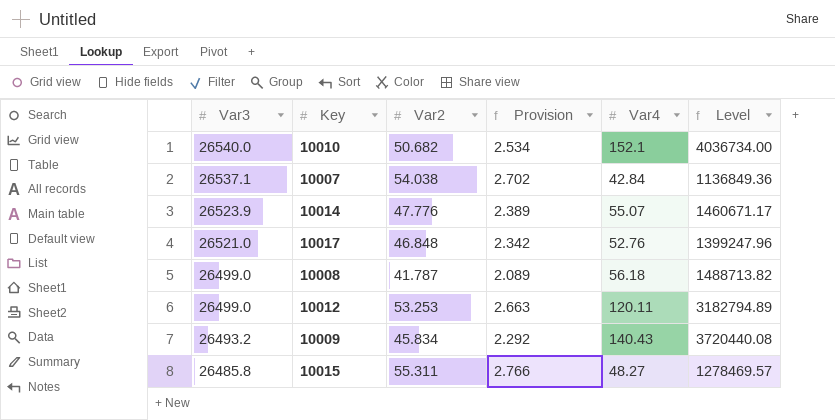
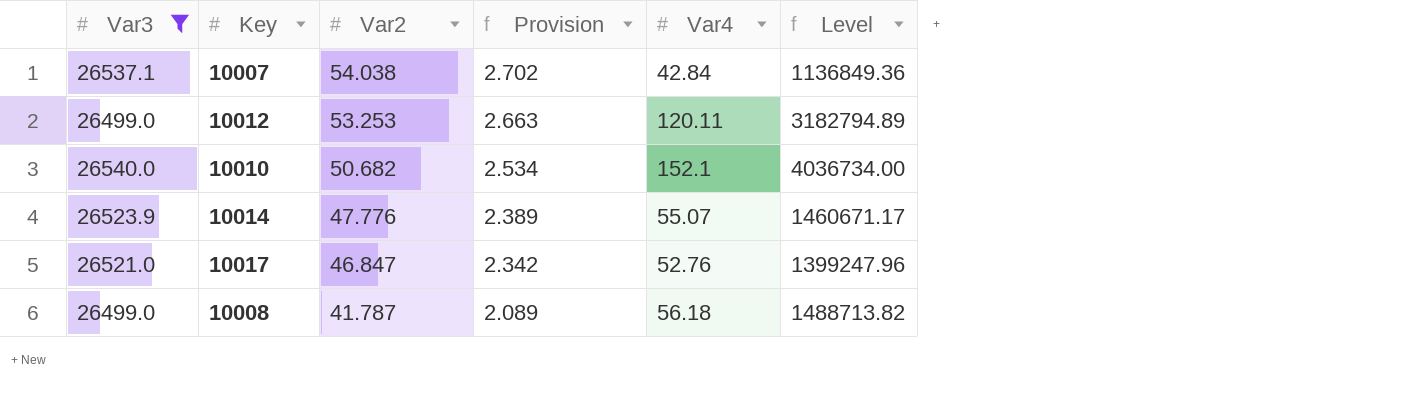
filter: none -> Var3 >= 26499.0
row order: Var3 descending -> Var2 descending
10017 | Var2: 46.848 -> 46.847

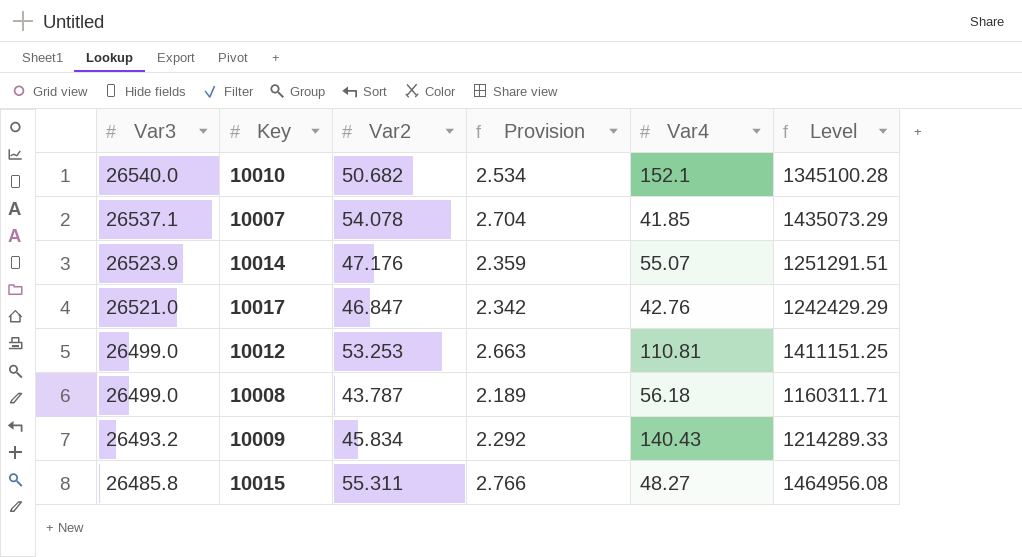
filter: Var3 >= 26499.0 -> none
row order: Var2 descending -> Var3 descending
column Level | formula: [Var3] * [Var4] -> [Var3] * [Var2]
10007 | Var2: 54.038 -> 54.078
10007 | Provision: 2.702 -> 2.704
10007 | Var4: 42.84 -> 41.85
10014 | Var2: 47.776 -> 47.176
10014 | Provision: 2.389 -> 2.359
10017 | Var4: 52.76 -> 42.76
10012 | Var4: 120.11 -> 110.81
10008 | Var2: 41.787 -> 43.787
10008 | Provision: 2.089 -> 2.189

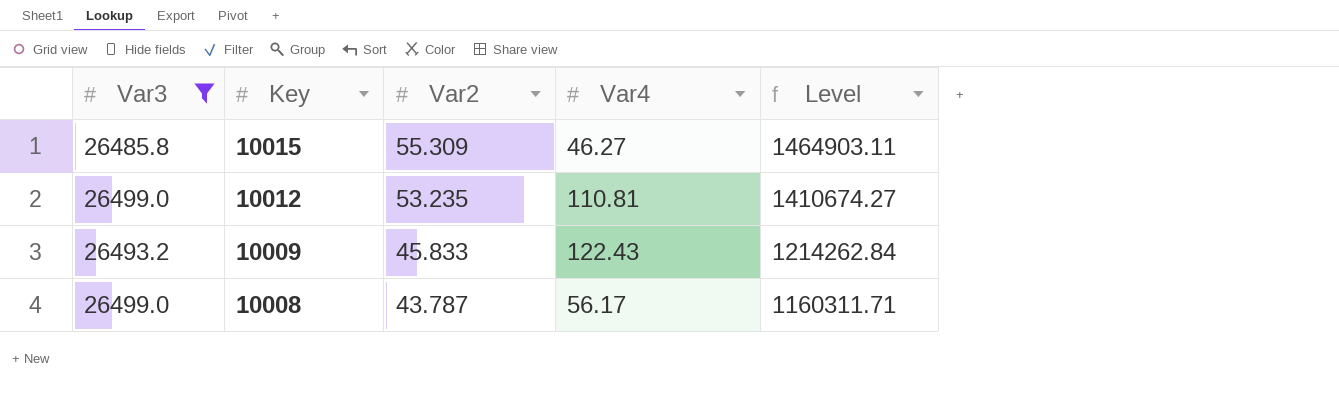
filter: none -> Var3 <= 26499.0
row order: Var3 descending -> Key descending
column Provision | formula: [Var2] * 0.05 -> none
10015 | Var2: 55.311 -> 55.309
10015 | Var4: 48.27 -> 46.27
10015 | Level: 1464956.08 -> 1464903.11
10012 | Var2: 53.253 -> 53.235
10012 | Level: 1411151.25 -> 1410674.27
10009 | Var2: 45.834 -> 45.833
10009 | Var4: 140.43 -> 122.43
10009 | Level: 1214289.33 -> 1214262.84
10008 | Var4: 56.18 -> 56.17

